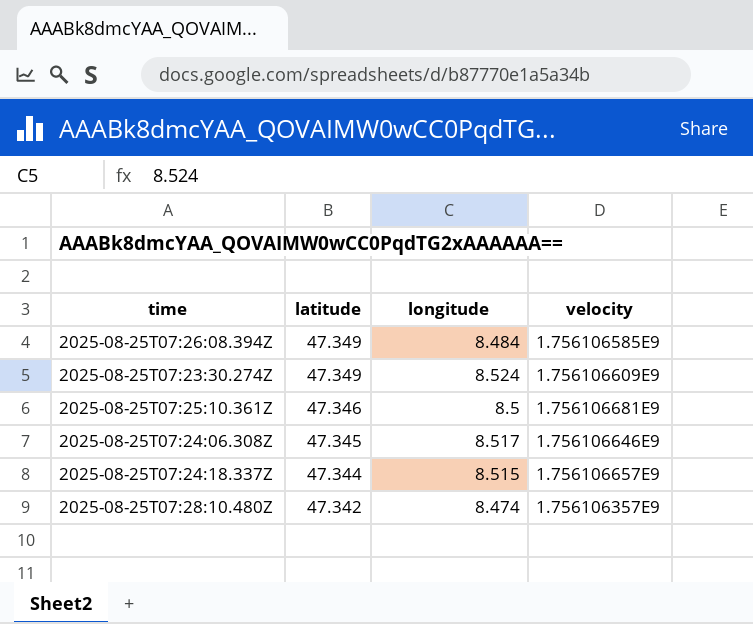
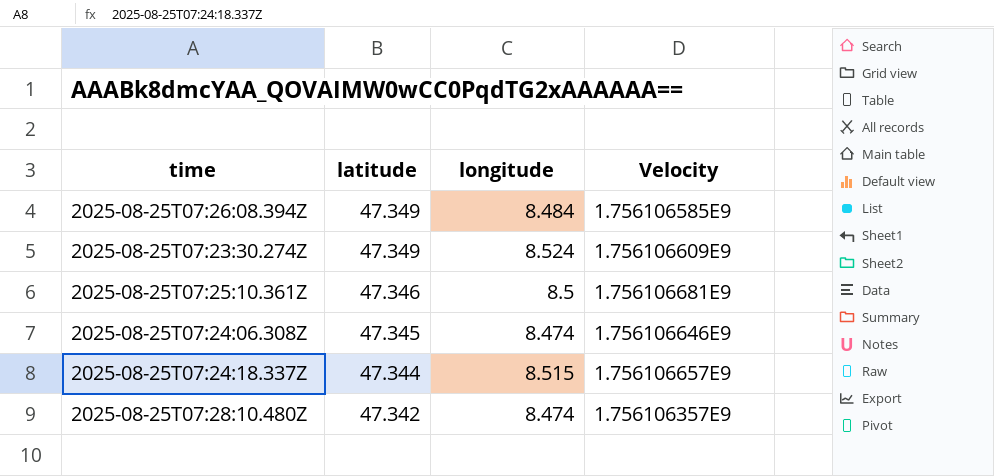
column name: velocity -> Velocity
2025-08-25T07:24:06.308Z | longitude: 8.517 -> 8.474

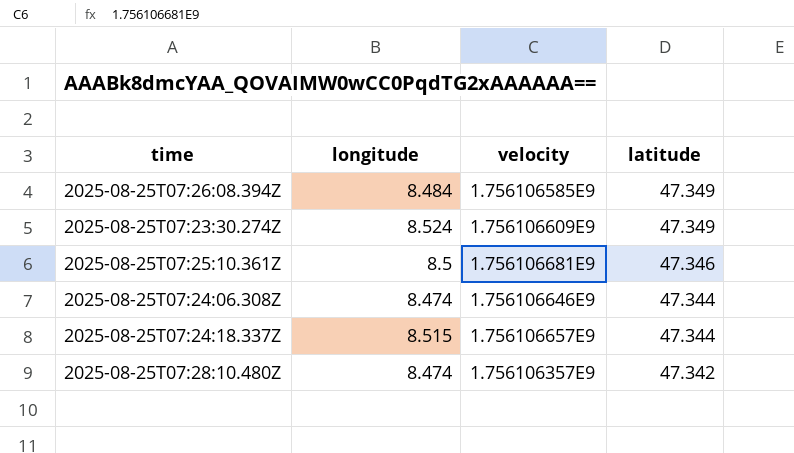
column name: Velocity -> velocity
column latitude | position: 2 -> 4
2025-08-25T07:24:06.308Z | latitude: 47.345 -> 47.344

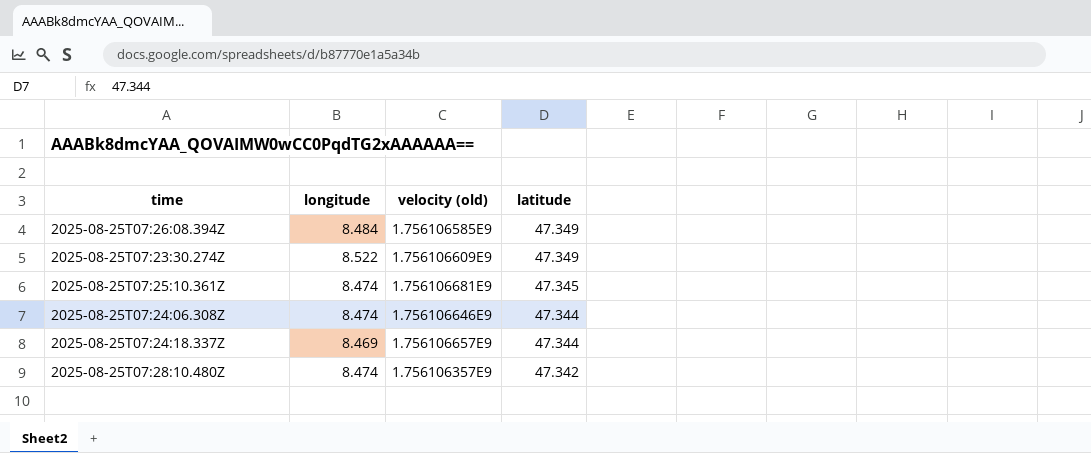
column name: velocity -> velocity (old)
2025-08-25T07:23:30.274Z | longitude: 8.524 -> 8.522
2025-08-25T07:25:10.361Z | longitude: 8.5 -> 8.474
2025-08-25T07:25:10.361Z | latitude: 47.346 -> 47.345
2025-08-25T07:24:18.337Z | longitude: 8.515 -> 8.469

